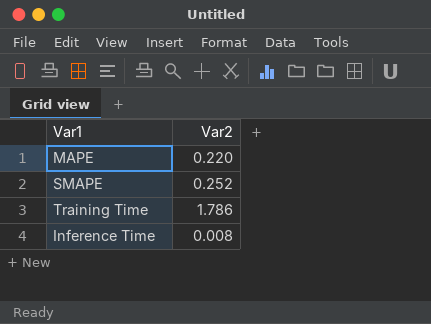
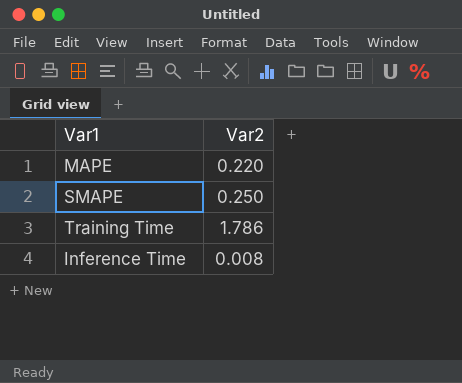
SMAPE | Var2: 0.252 -> 0.250

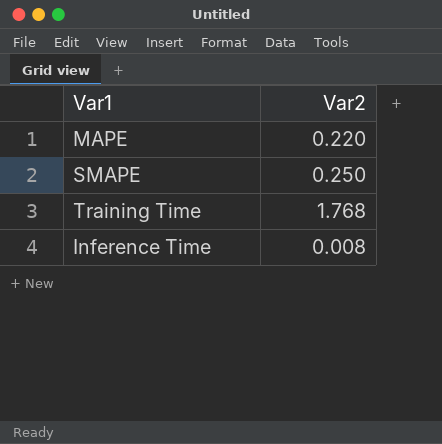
Training Time | Var2: 1.786 -> 1.768

